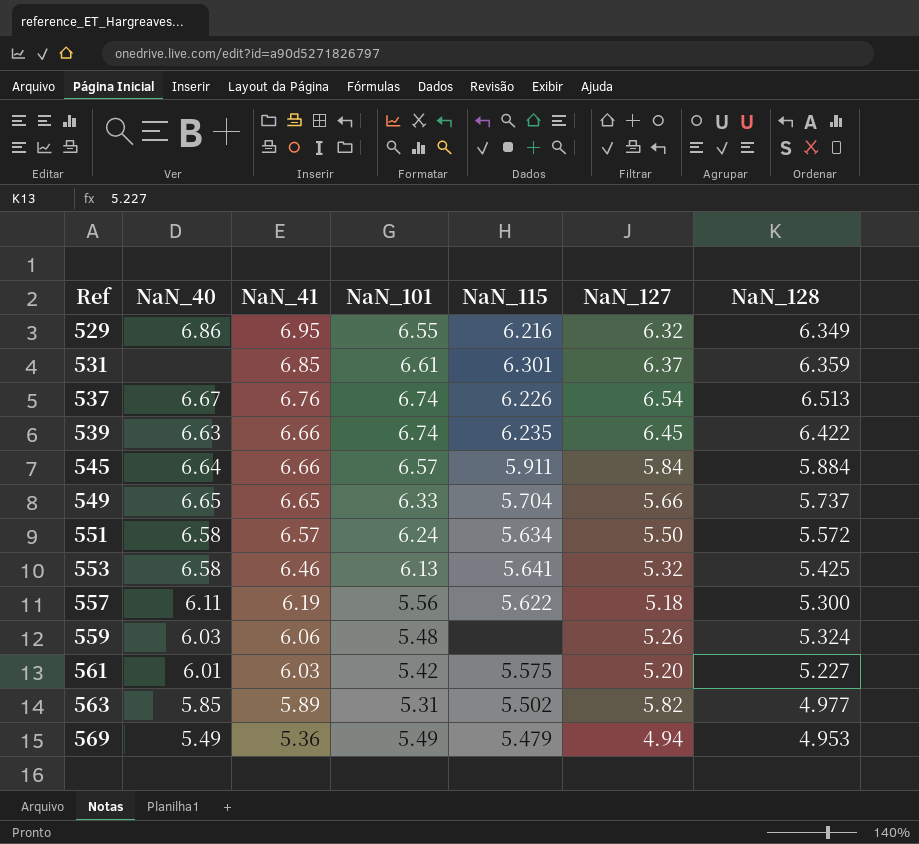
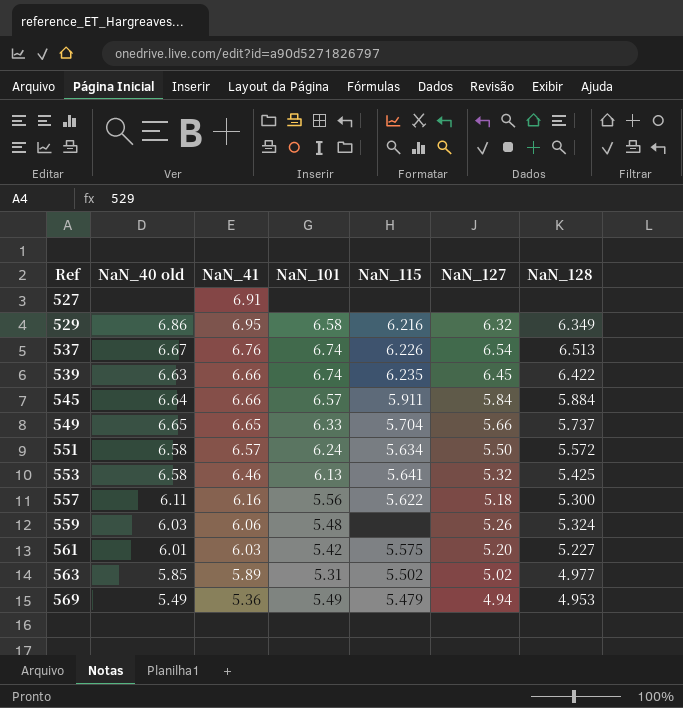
column name: NaN_40 -> NaN_40 old
row 531: none | 6.85 | 6.61 | 6.301 | 6.37 | 6.359 -> none
row 527: none -> none | 6.91 | none | none | none | none
529 | NaN_101: 6.55 -> 6.58
557 | NaN_41: 6.19 -> 6.16
563 | NaN_127: 5.82 -> 5.02

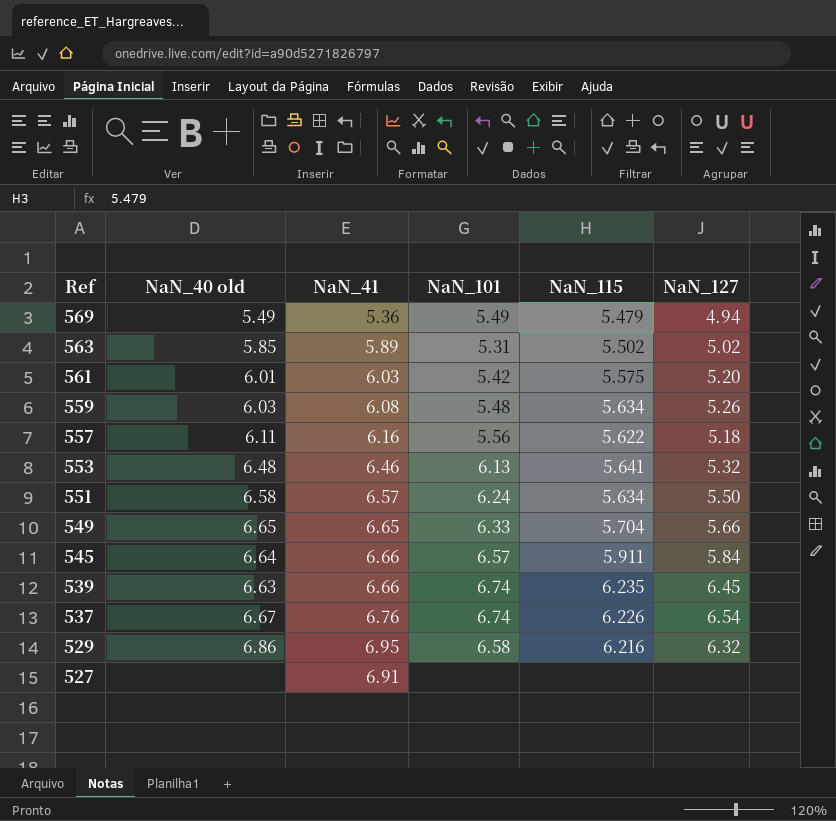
row order: Ref ascending -> Ref descending
column NaN_128 | position: 7 -> none
559 | NaN_41: 6.06 -> 6.08
559 | NaN_115: none -> 5.634
553 | NaN_40 old: 6.58 -> 6.48

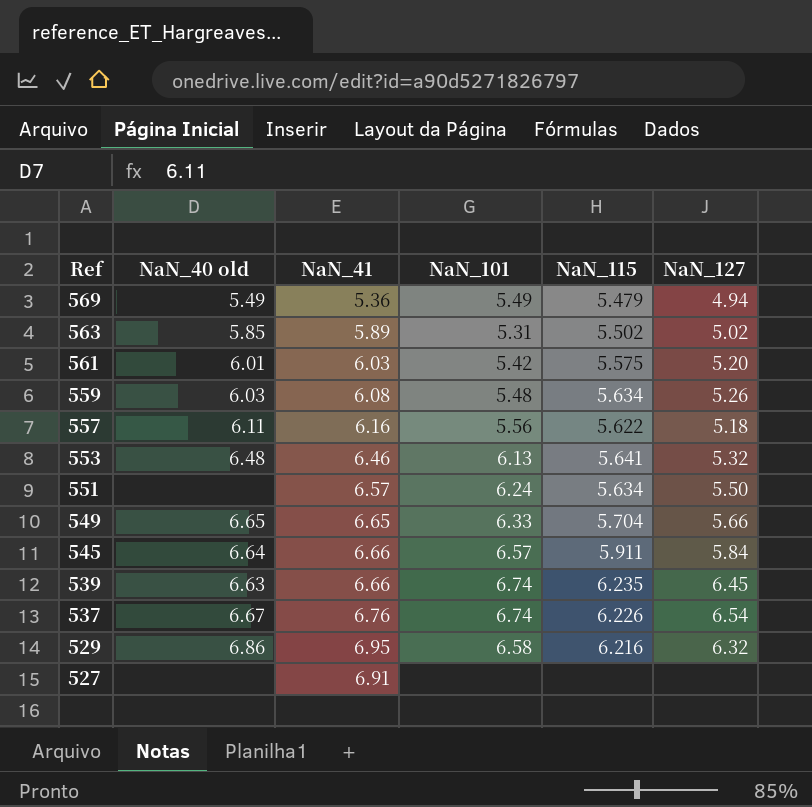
551 | NaN_40 old: 6.58 -> none

